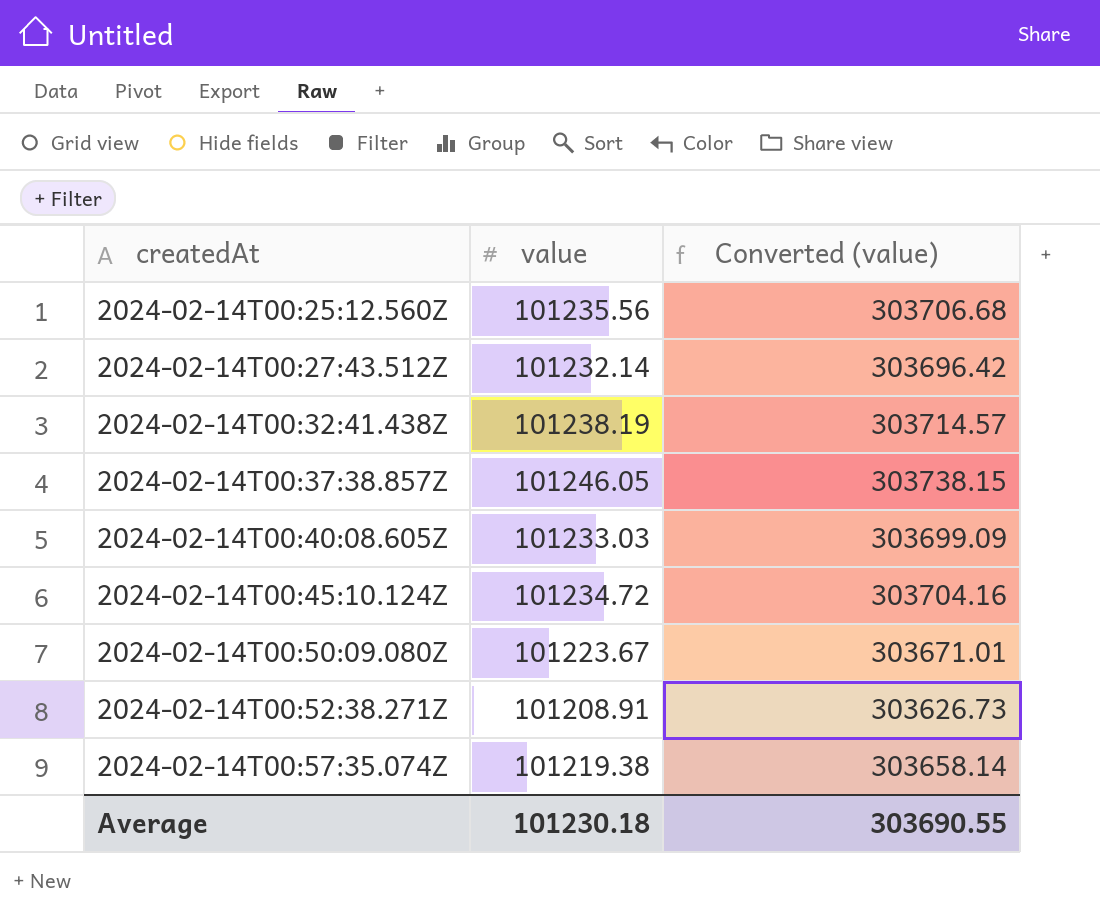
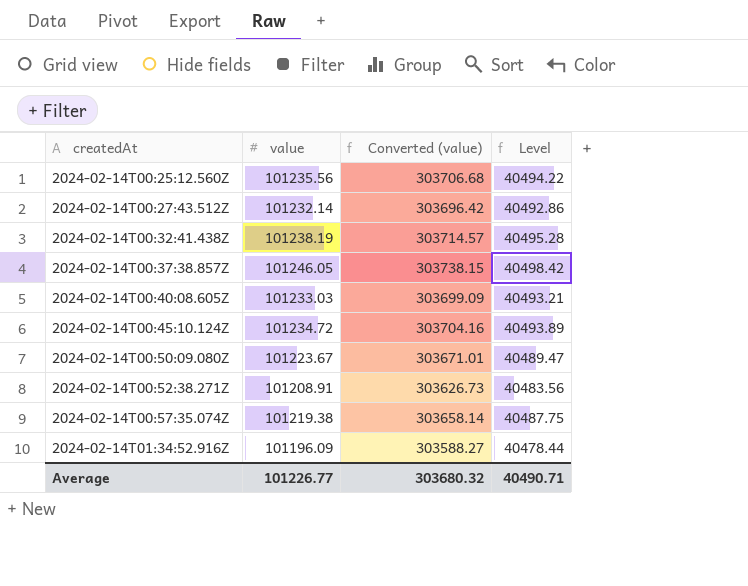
column Level | formula: none -> [value] * 0.4
row 2024-02-14T01:34:52.916Z: none -> 101196.09 | 303588.27 | 40478.44
Average | value: 101230.18 -> 101226.77
Average | Converted (value): 303690.55 -> 303680.32

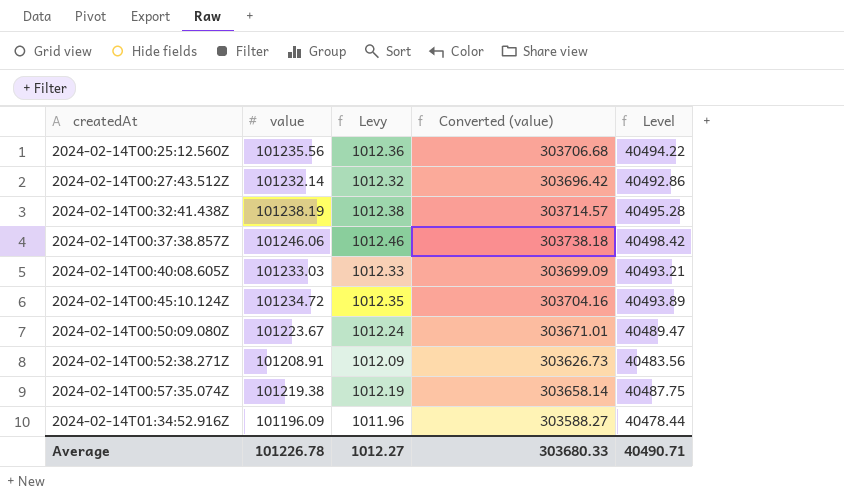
column Levy | formula: none -> [value] * 0.01
2024-02-14T00:37:38.857Z | value: 101246.05 -> 101246.06
2024-02-14T00:37:38.857Z | Converted (value): 303738.15 -> 303738.18
Average | value: 101226.77 -> 101226.78
Average | Converted (value): 303680.32 -> 303680.33

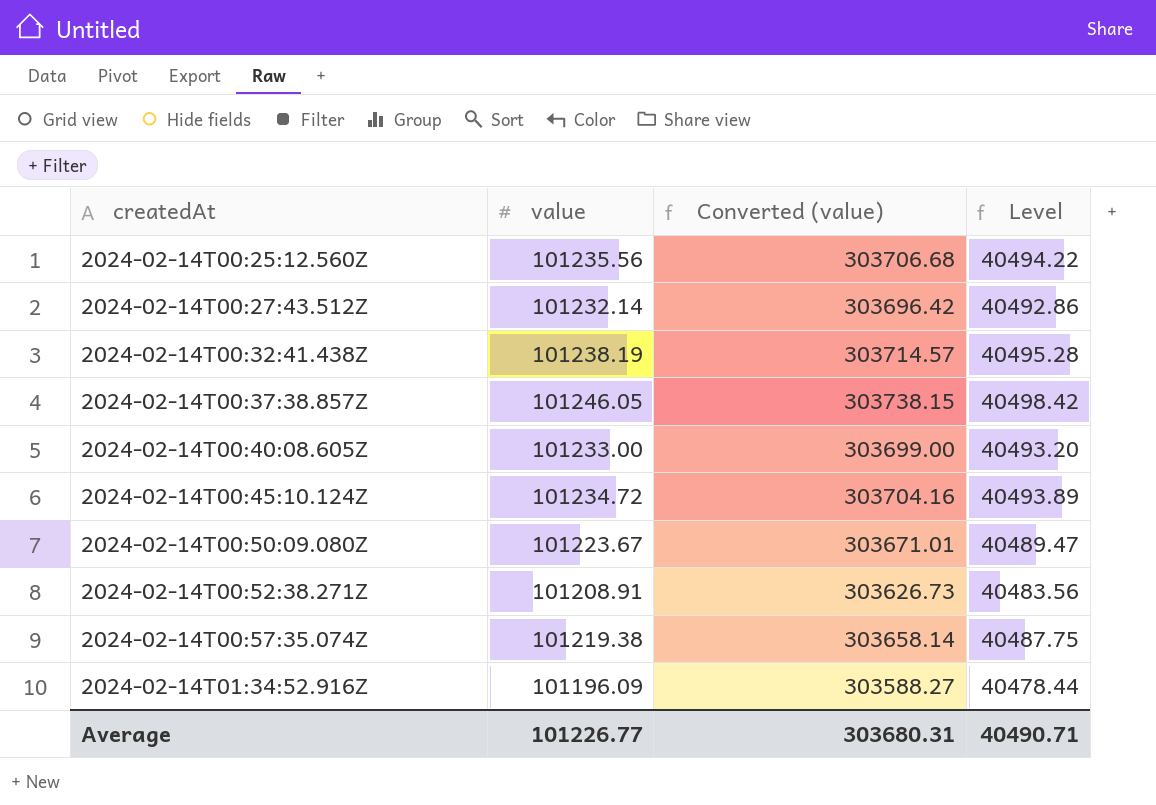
column Levy | formula: [value] * 0.01 -> none
2024-02-14T00:37:38.857Z | value: 101246.06 -> 101246.05
2024-02-14T00:37:38.857Z | Converted (value): 303738.18 -> 303738.15
2024-02-14T00:40:08.605Z | value: 101233.03 -> 101233.00
2024-02-14T00:40:08.605Z | Converted (value): 303699.09 -> 303699.00
2024-02-14T00:40:08.605Z | Level: 40493.21 -> 40493.20
Average | value: 101226.78 -> 101226.77
Average | Converted (value): 303680.33 -> 303680.31

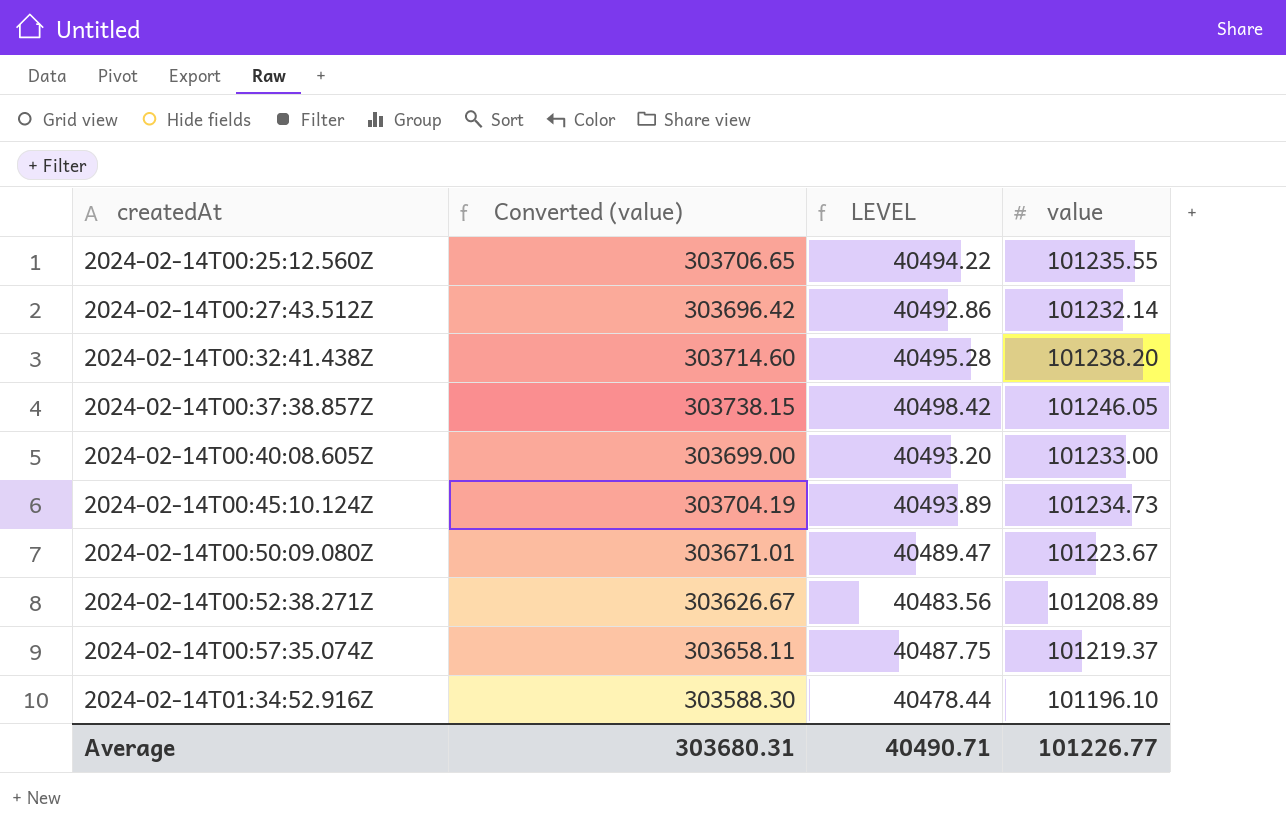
column name: Level -> LEVEL
column value | position: 2 -> 4
2024-02-14T00:25:12.560Z | Converted (value): 303706.68 -> 303706.65
2024-02-14T00:25:12.560Z | value: 101235.56 -> 101235.55
2024-02-14T00:32:41.438Z | Converted (value): 303714.57 -> 303714.60
2024-02-14T00:32:41.438Z | value: 101238.19 -> 101238.20
2024-02-14T00:45:10.124Z | Converted (value): 303704.16 -> 303704.19
2024-02-14T00:45:10.124Z | value: 101234.72 -> 101234.73
2024-02-14T00:52:38.271Z | Converted (value): 303626.73 -> 303626.67
2024-02-14T00:52:38.271Z | value: 101208.91 -> 101208.89
2024-02-14T00:57:35.074Z | Converted (value): 303658.14 -> 303658.11
2024-02-14T00:57:35.074Z | value: 101219.38 -> 101219.37
2024-02-14T01:34:52.916Z | Converted (value): 303588.27 -> 303588.30
2024-02-14T01:34:52.916Z | value: 101196.09 -> 101196.10

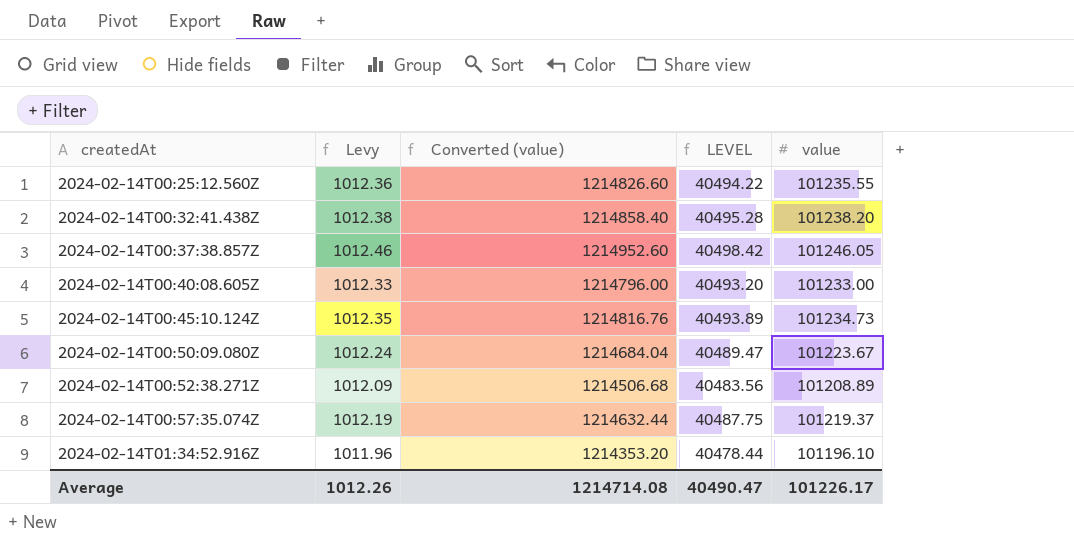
column Levy | formula: none -> [value] * 0.01
column Converted (value) | formula: [value] * 3 -> [value] * 12
row 2024-02-14T00:27:43.512Z: 303696.42 | 40492.86 | 101232.14 -> none
Average | Converted (value): 303680.31 -> 1214714.08
Average | LEVEL: 40490.71 -> 40490.47
Average | value: 101226.77 -> 101226.17

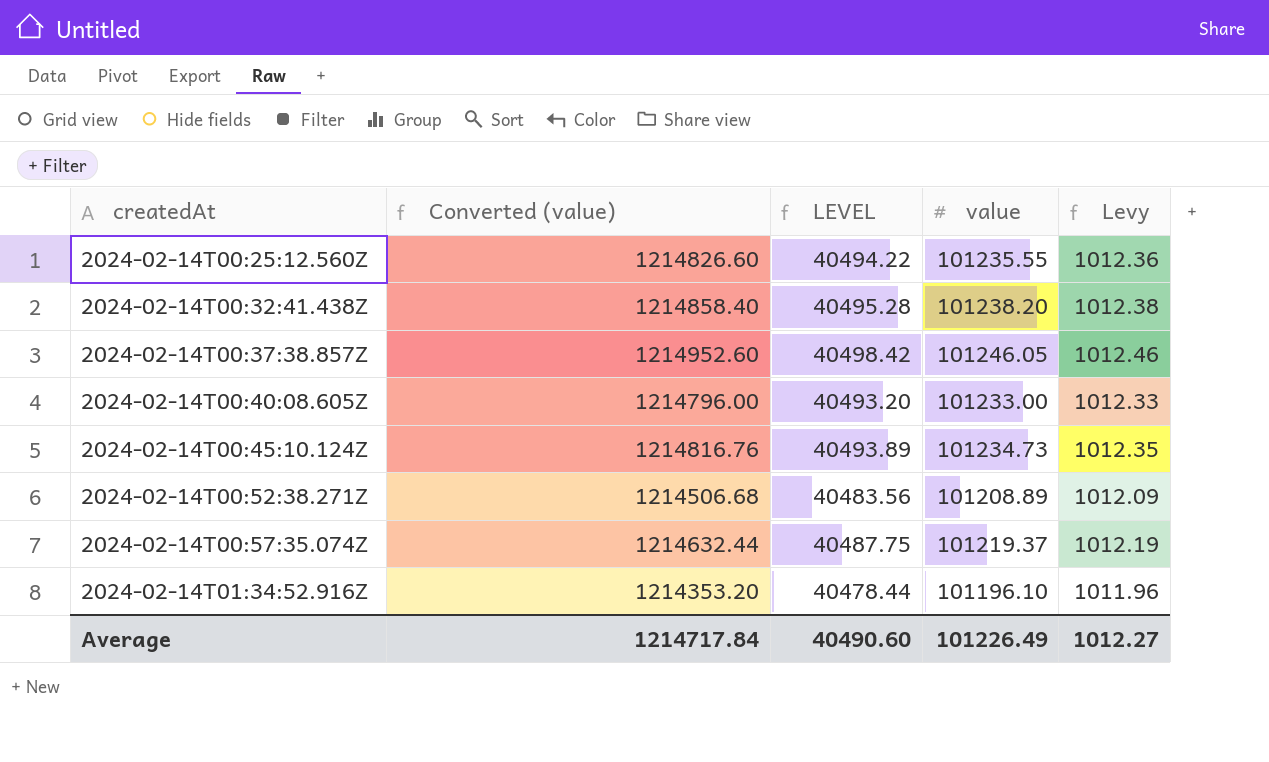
column Levy | position: 2 -> 5
row 2024-02-14T00:50:09.080Z: 1012.24 | 1214684.04 | 40489.47 | 101223.67 -> none
Average | Converted (value): 1214714.08 -> 1214717.84
Average | LEVEL: 40490.47 -> 40490.60
Average | value: 101226.17 -> 101226.49
Average | Levy: 1012.26 -> 1012.27

